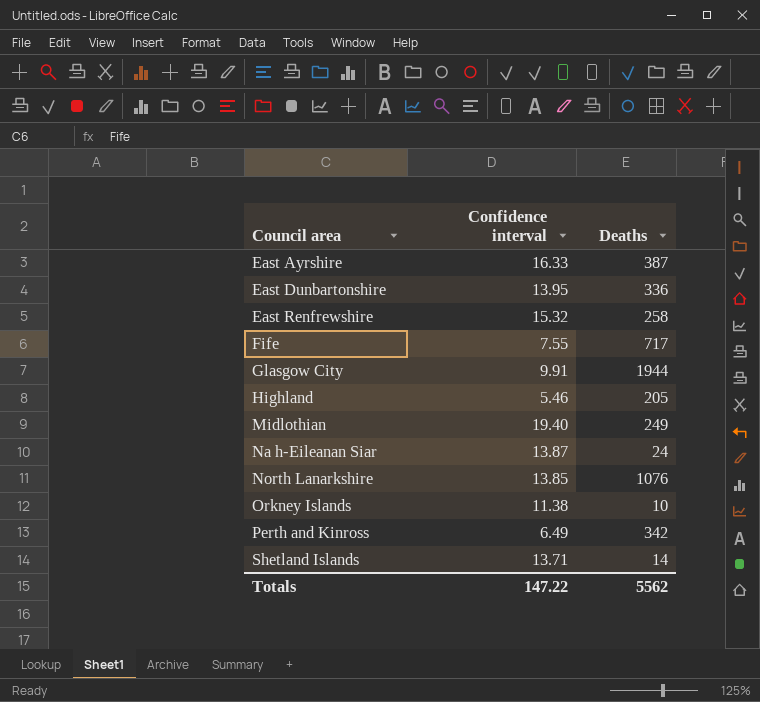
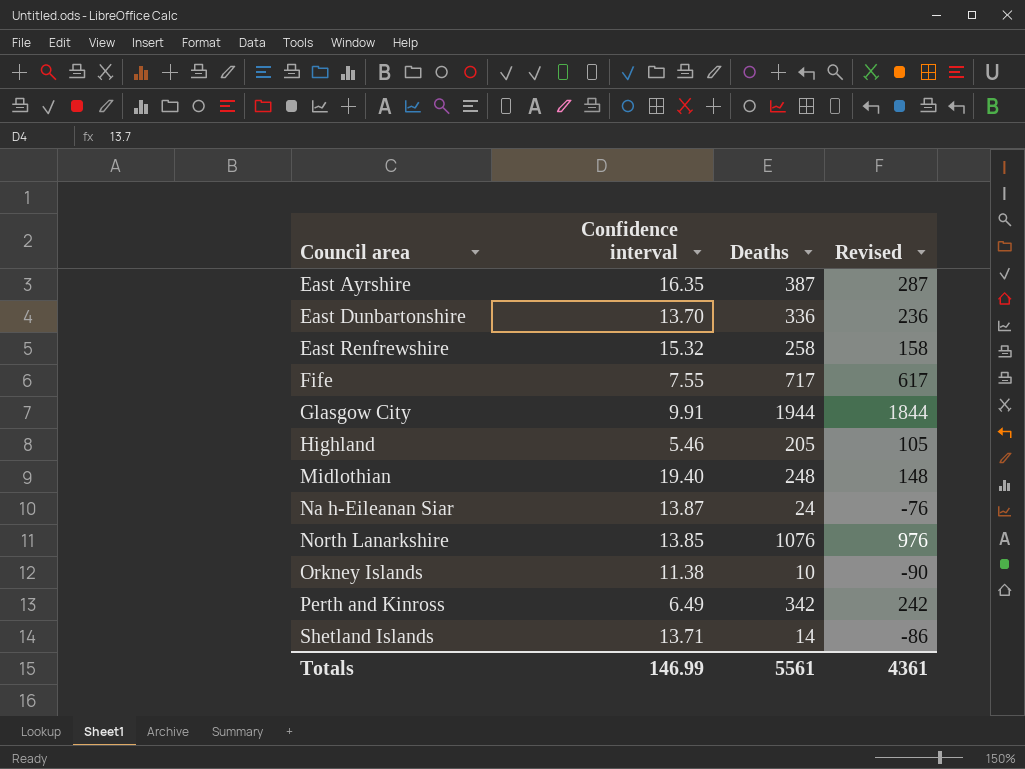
column Revised | formula: none -> [Deaths] - 100
East Ayrshire | Confidence interval: 16.33 -> 16.35
East Dunbartonshire | Confidence interval: 13.95 -> 13.70
Midlothian | Deaths: 249 -> 248
Totals | Confidence interval: 147.22 -> 146.99
Totals | Deaths: 5562 -> 5561

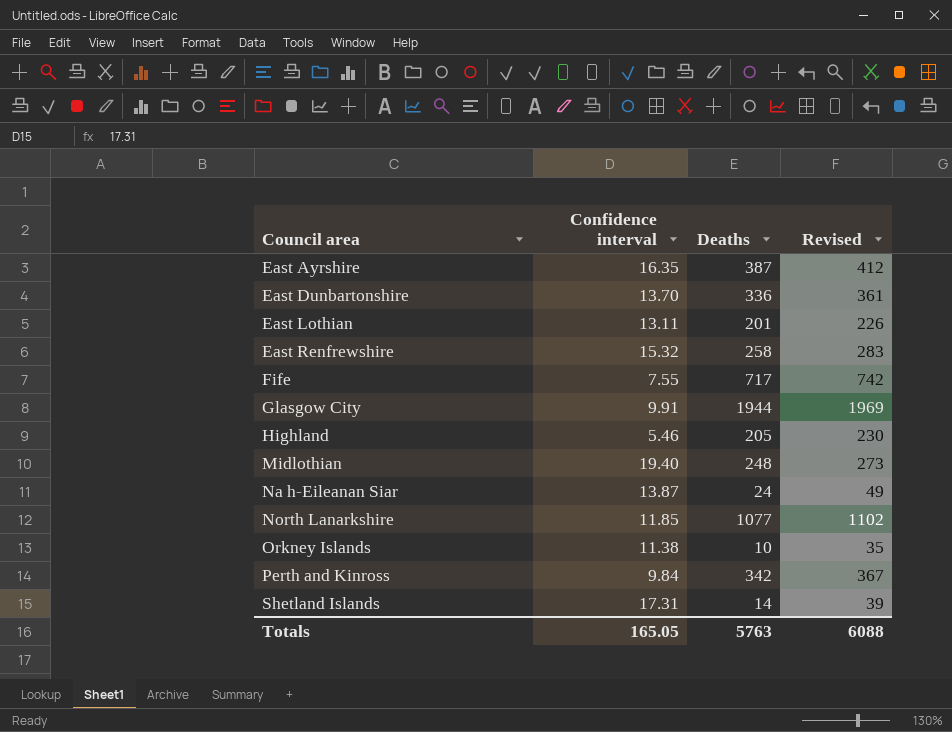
column Revised | formula: [Deaths] - 100 -> [Deaths] + 25
row East Lothian: none -> 13.11 | 201 | 226
North Lanarkshire | Confidence interval: 13.85 -> 11.85
North Lanarkshire | Deaths: 1076 -> 1077
Perth and Kinross | Confidence interval: 6.49 -> 9.84
Shetland Islands | Confidence interval: 13.71 -> 17.31
Totals | Confidence interval: 146.99 -> 165.05
Totals | Deaths: 5561 -> 5763
Totals | Revised: 4361 -> 6088

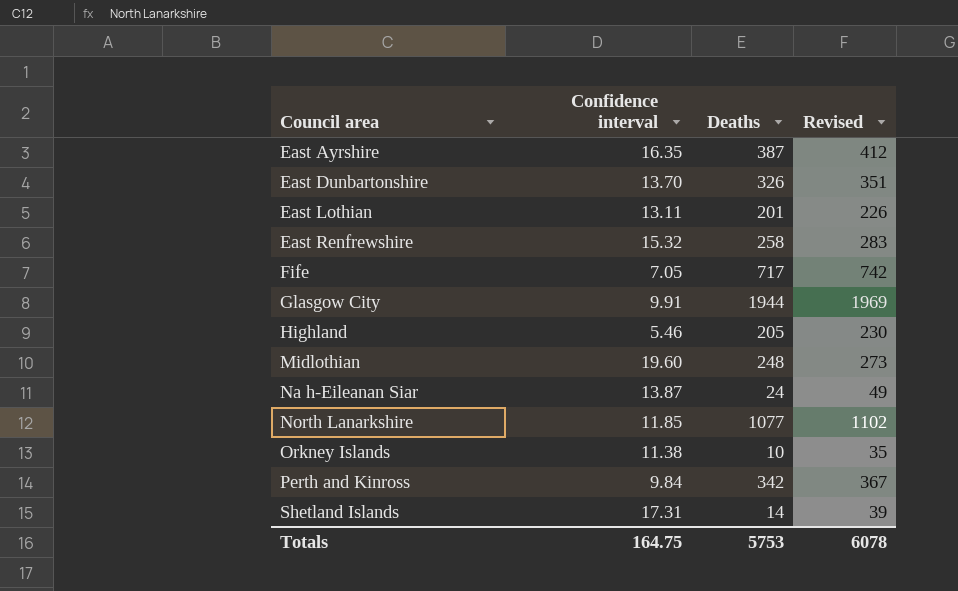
East Dunbartonshire | Deaths: 336 -> 326
East Dunbartonshire | Revised: 361 -> 351
Fife | Confidence interval: 7.55 -> 7.05
Midlothian | Confidence interval: 19.40 -> 19.60
Totals | Confidence interval: 165.05 -> 164.75
Totals | Deaths: 5763 -> 5753
Totals | Revised: 6088 -> 6078

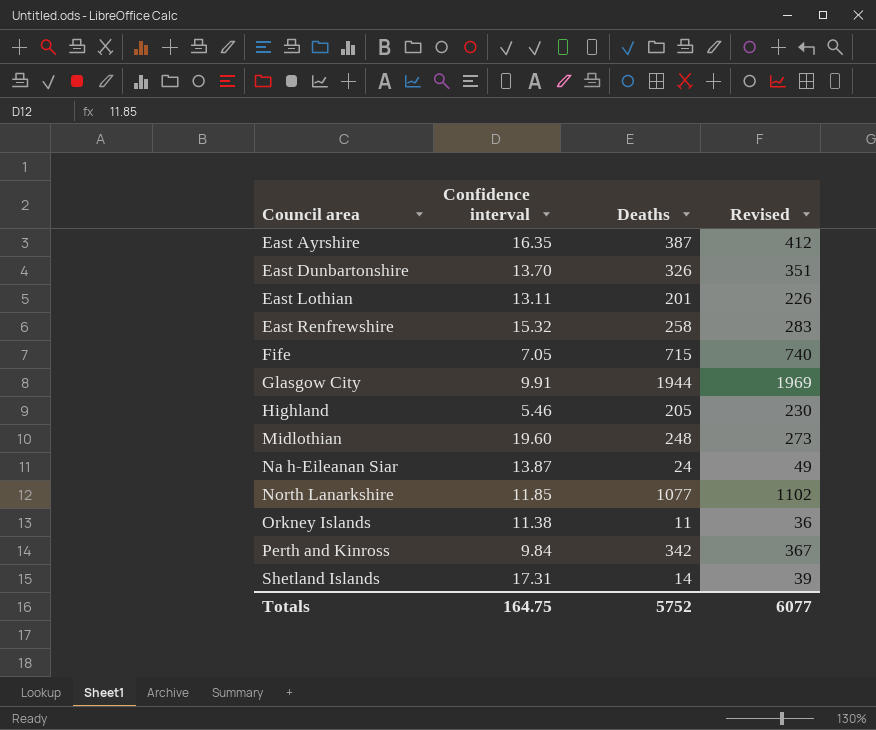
Fife | Deaths: 717 -> 715
Fife | Revised: 742 -> 740
Orkney Islands | Deaths: 10 -> 11
Orkney Islands | Revised: 35 -> 36
Totals | Deaths: 5753 -> 5752
Totals | Revised: 6078 -> 6077

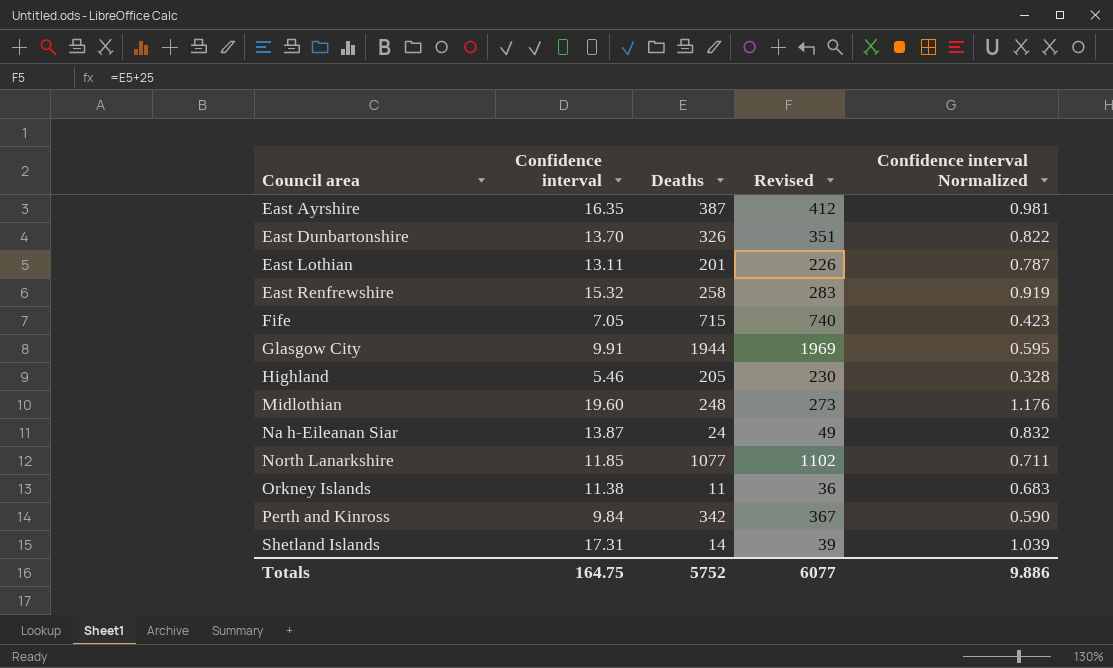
column Confidence interval Normalized | formula: none -> [Confidence interval] * 0.06

